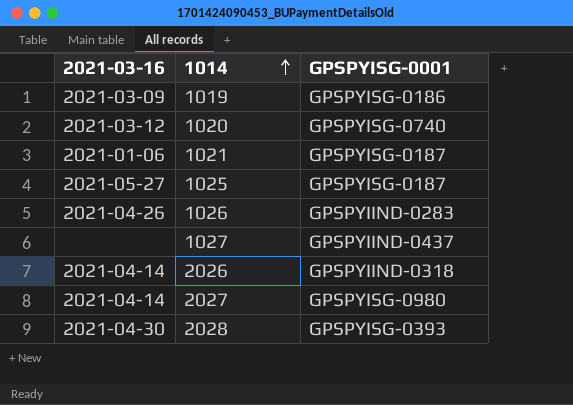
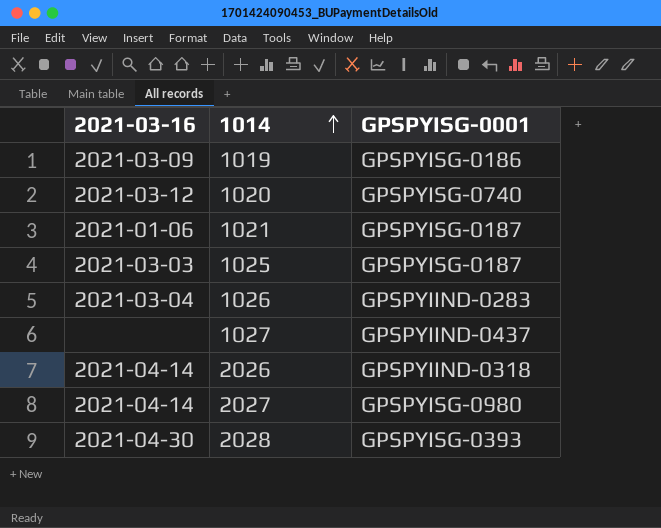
1025 | 2021-03-16: 2021-05-27 -> 2021-03-03
1026 | 2021-03-16: 2021-04-26 -> 2021-03-04

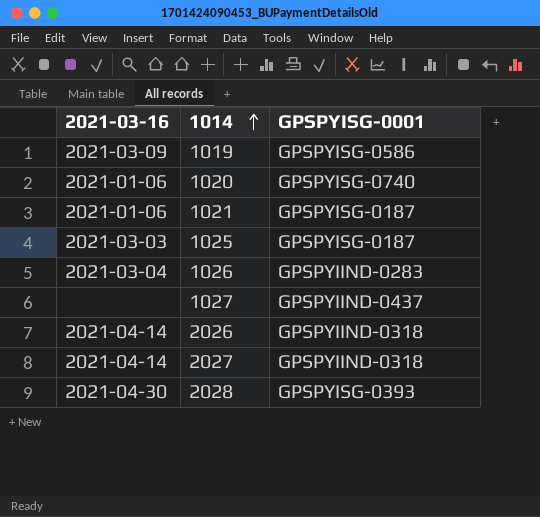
1019 | GPSPYISG-0001: GPSPYISG-0186 -> GPSPYISG-0586
1020 | 2021-03-16: 2021-03-12 -> 2021-01-06
2027 | GPSPYISG-0001: GPSPYISG-0980 -> GPSPYIIND-0318

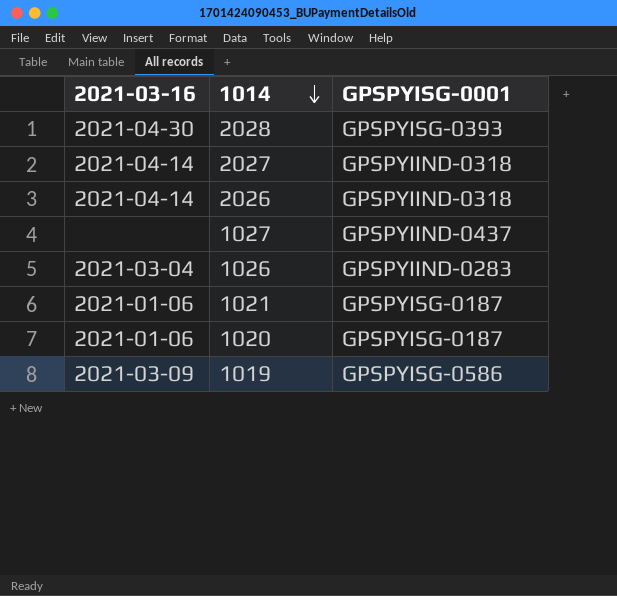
row order: 1014 ascending -> 1014 descending
row 1025: 2021-03-03 | GPSPYISG-0187 -> none
1020 | GPSPYISG-0001: GPSPYISG-0740 -> GPSPYISG-0187

